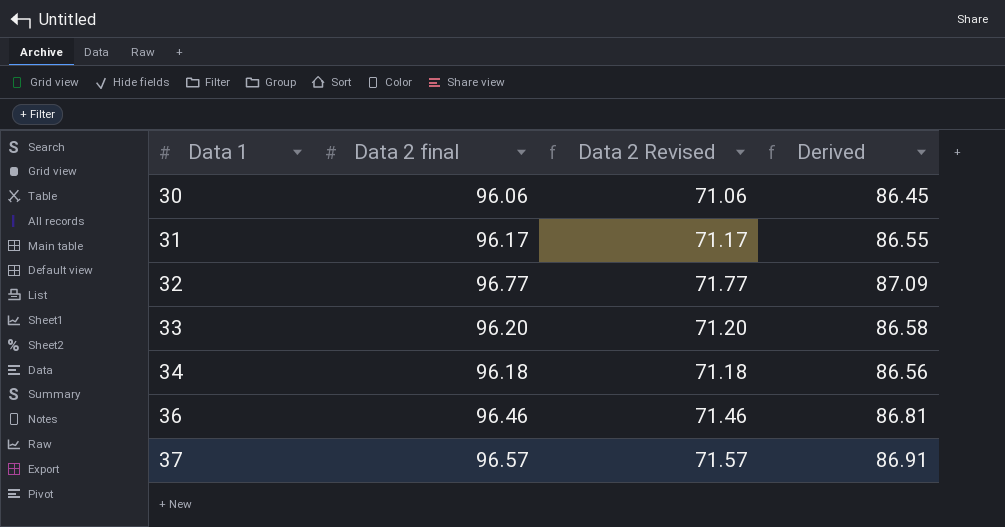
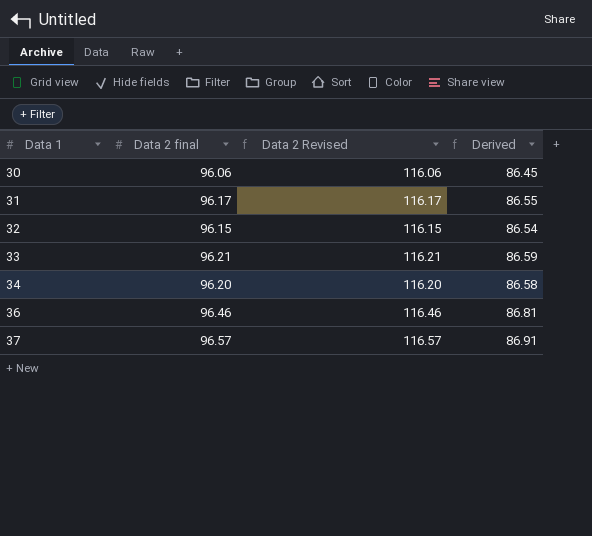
column Data 2 Revised | formula: [Data 2 final] - 25 -> [Data 2 final] + 20
32 | Data 2 final: 96.77 -> 96.15
32 | Derived: 87.09 -> 86.54
33 | Data 2 final: 96.20 -> 96.21
33 | Derived: 86.58 -> 86.59
34 | Data 2 final: 96.18 -> 96.20
34 | Derived: 86.56 -> 86.58

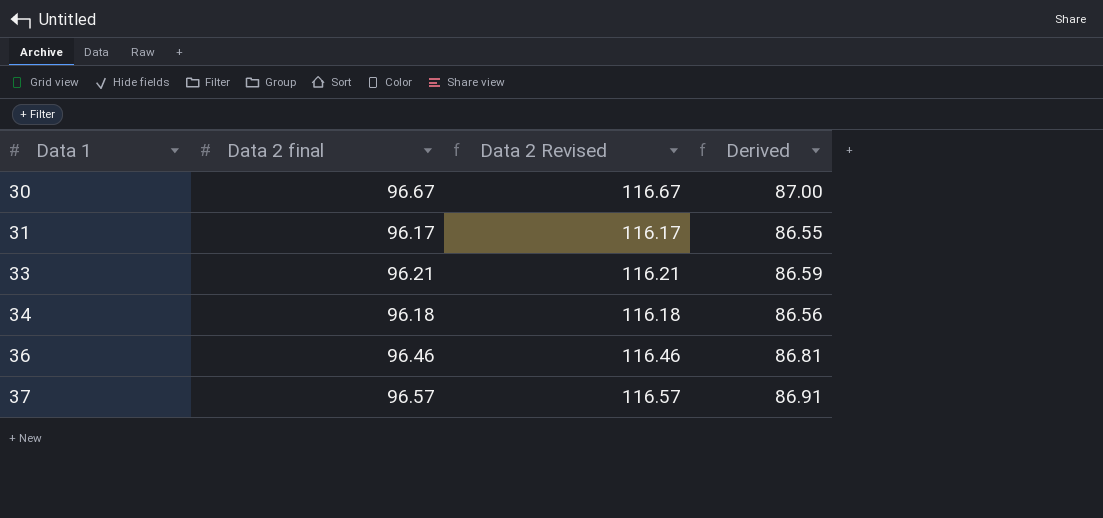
row 32: 96.15 | 116.15 | 86.54 -> none
30 | Data 2 final: 96.06 -> 96.67
30 | Data 2 Revised: 116.06 -> 116.67
30 | Derived: 86.45 -> 87.00
34 | Data 2 final: 96.20 -> 96.18
34 | Data 2 Revised: 116.20 -> 116.18
34 | Derived: 86.58 -> 86.56

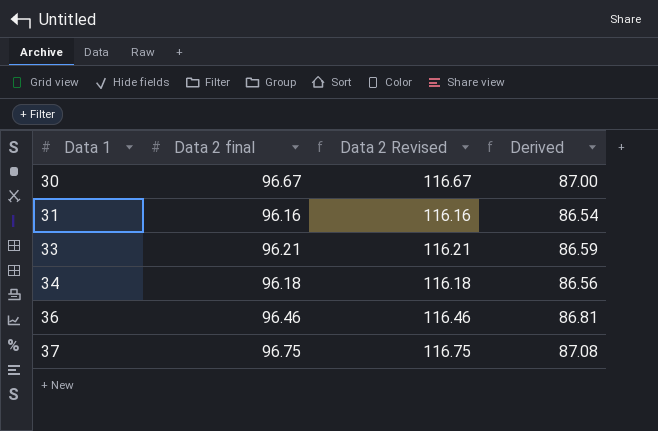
31 | Data 2 final: 96.17 -> 96.16
31 | Data 2 Revised: 116.17 -> 116.16
31 | Derived: 86.55 -> 86.54
37 | Data 2 final: 96.57 -> 96.75
37 | Data 2 Revised: 116.57 -> 116.75
37 | Derived: 86.91 -> 87.08

